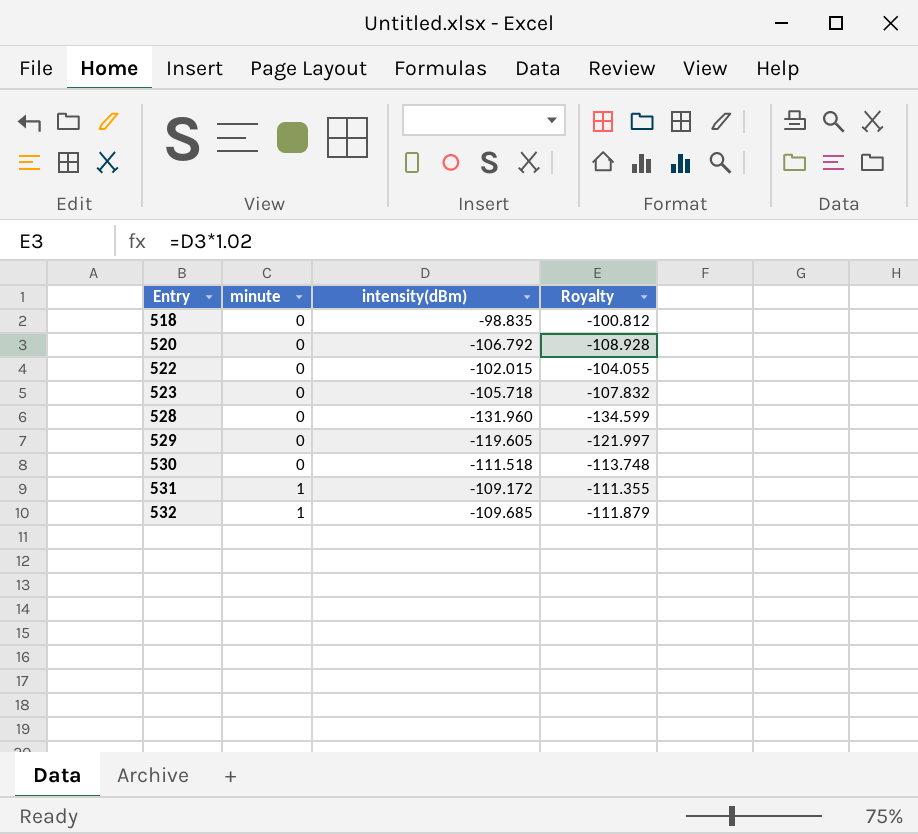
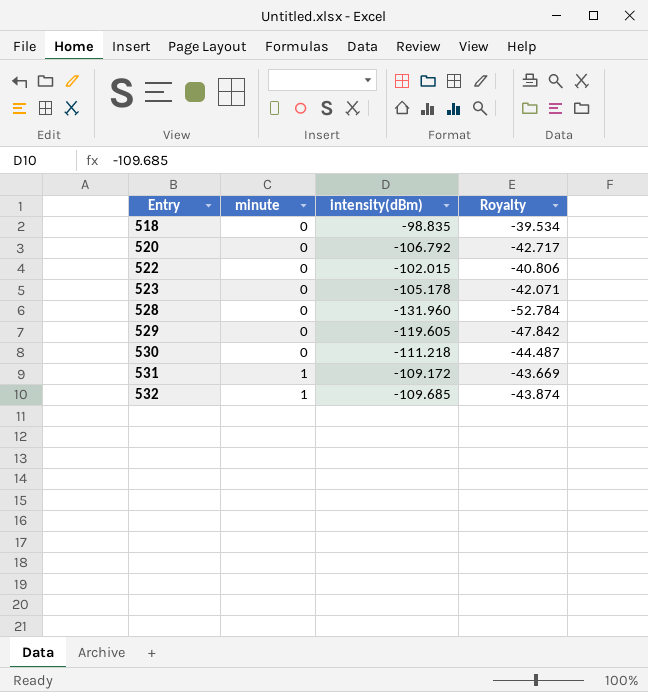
column Royalty | formula: [intensity(dBm)] * 1.02 -> [intensity(dBm)] * 0.4
523 | intensity(dBm): -105.718 -> -105.178
530 | intensity(dBm): -111.518 -> -111.218

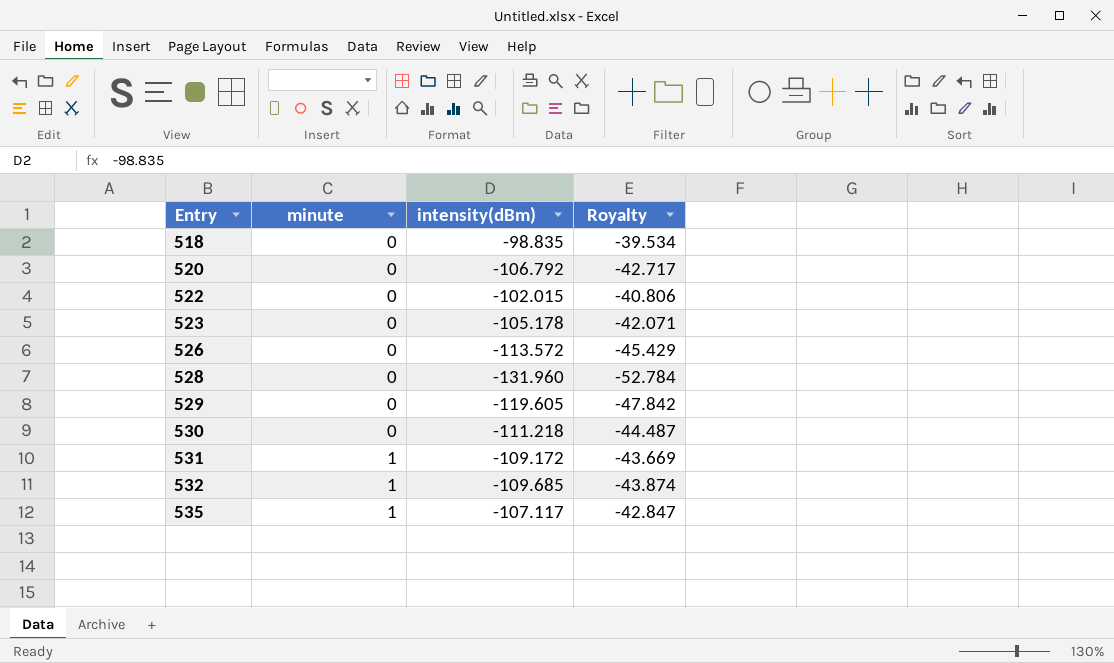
row 526: none -> 0 | -113.572 | -45.429
row 535: none -> 1 | -107.117 | -42.847

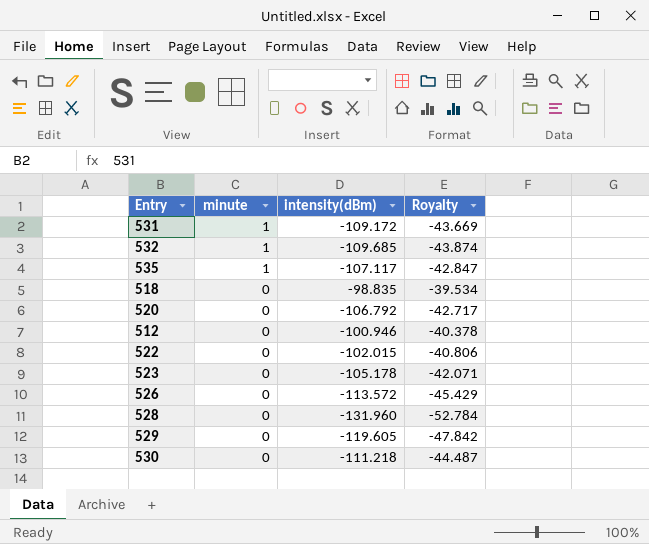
row order: Entry ascending -> minute descending
row 512: none -> 0 | -100.946 | -40.378

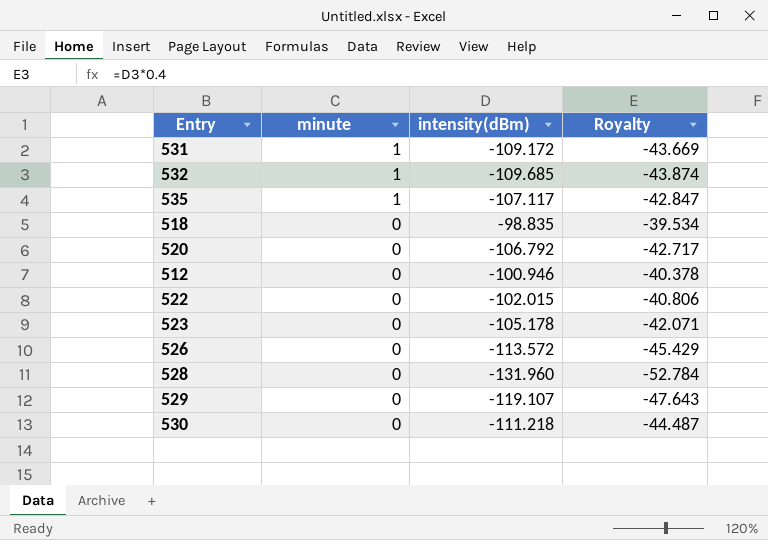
529 | intensity(dBm): -119.605 -> -119.107
529 | Royalty: -47.842 -> -47.643

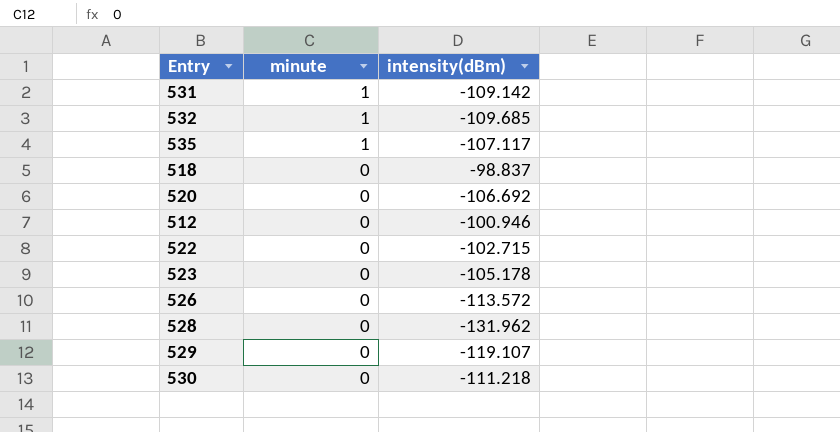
column Royalty | formula: [intensity(dBm)] * 0.4 -> none
531 | intensity(dBm): -109.172 -> -109.142
518 | intensity(dBm): -98.835 -> -98.837
520 | intensity(dBm): -106.792 -> -106.692
522 | intensity(dBm): -102.015 -> -102.715
528 | intensity(dBm): -131.960 -> -131.962

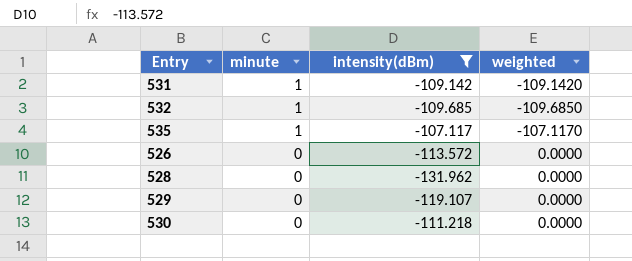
filter: none -> intensity(dBm) <= -107.117
column weighted | formula: none -> [minute] * [intensity(dBm)]

